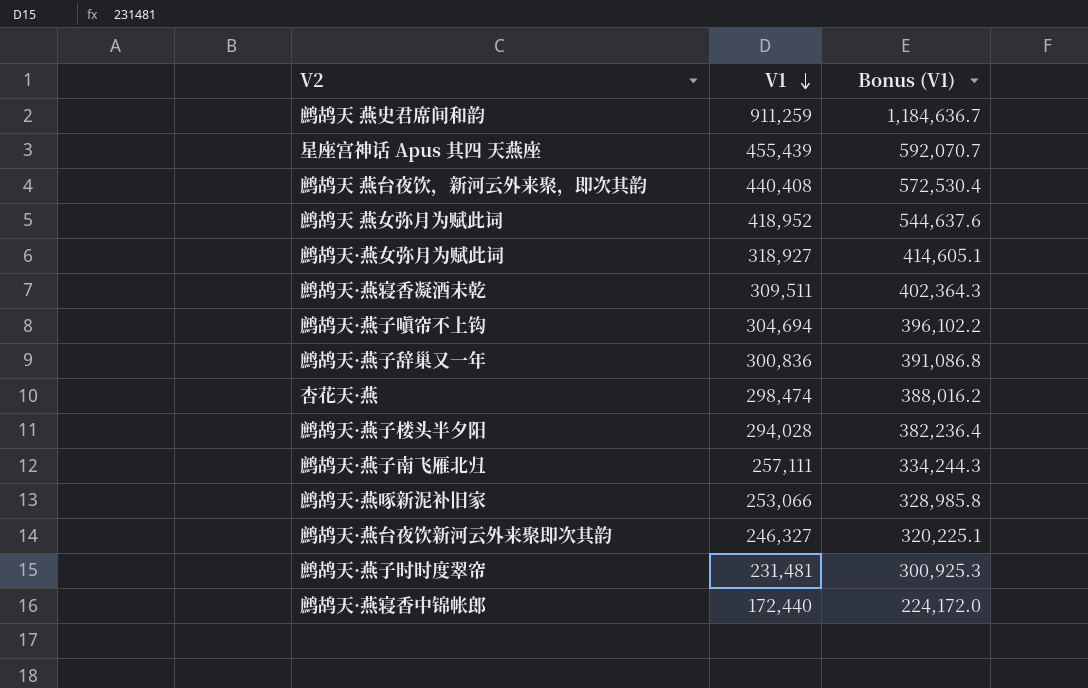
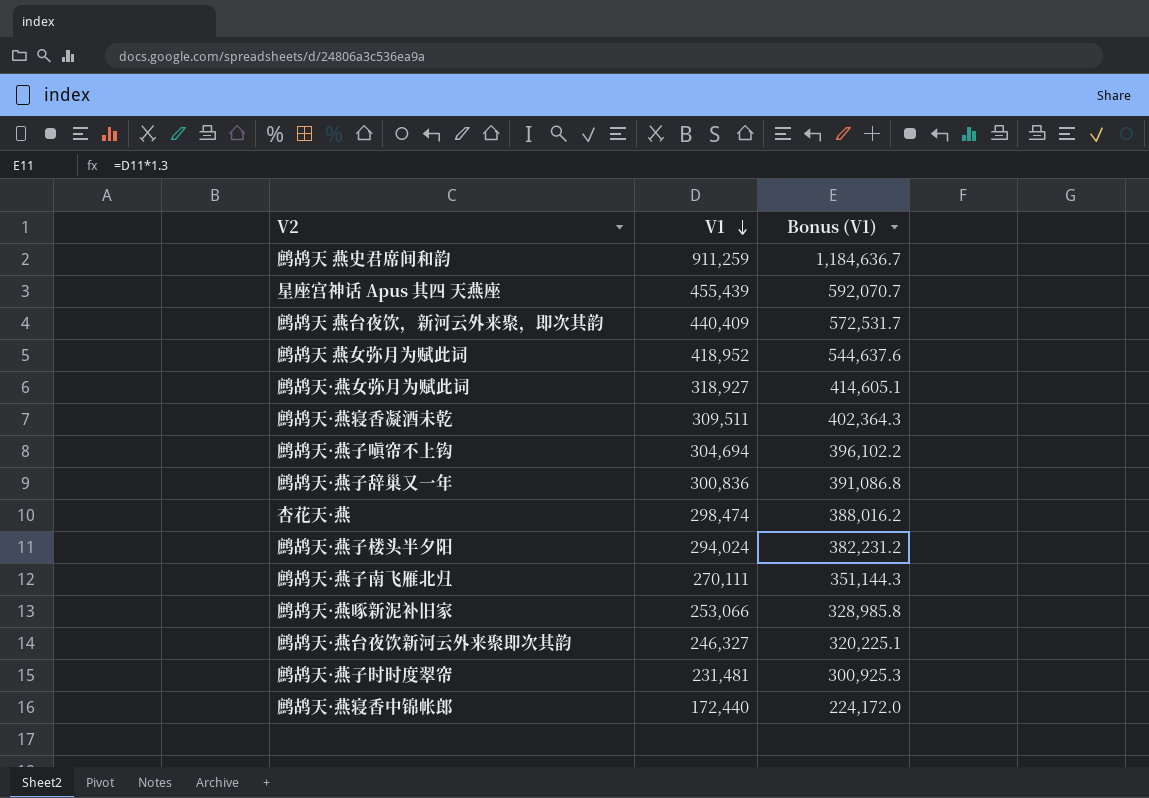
鹧鸪天 燕台夜饮，新河云外来聚，即次其韵 | V1: 440,408 -> 440,409
鹧鸪天 燕台夜饮，新河云外来聚，即次其韵 | Bonus (V1): 572,530.4 -> 572,531.7
鹧鸪天·燕子楼头半夕阳 | V1: 294,028 -> 294,024
鹧鸪天·燕子楼头半夕阳 | Bonus (V1): 382,236.4 -> 382,231.2
鹧鸪天·燕子南飞雁北归 | V1: 257,111 -> 270,111
鹧鸪天·燕子南飞雁北归 | Bonus (V1): 334,244.3 -> 351,144.3

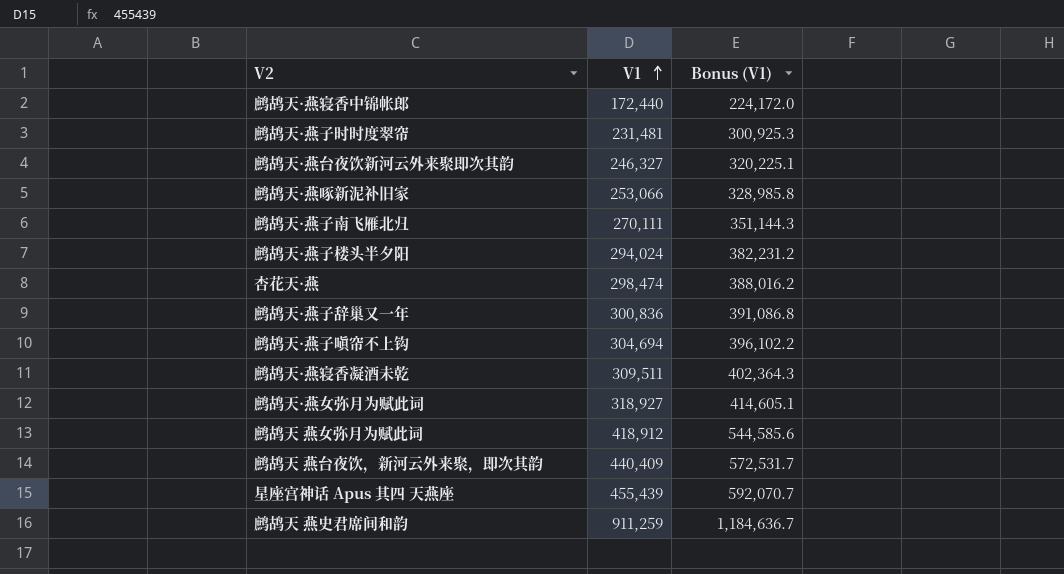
row order: V1 descending -> V1 ascending
鹧鸪天 燕女弥月为赋此词 | V1: 418,952 -> 418,912
鹧鸪天 燕女弥月为赋此词 | Bonus (V1): 544,637.6 -> 544,585.6

